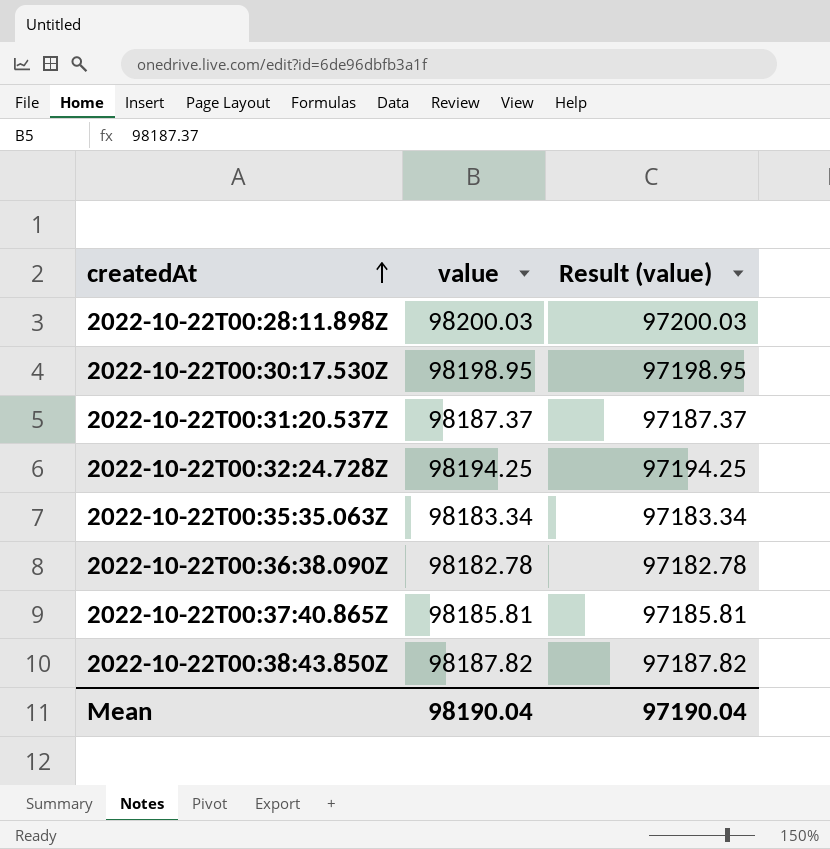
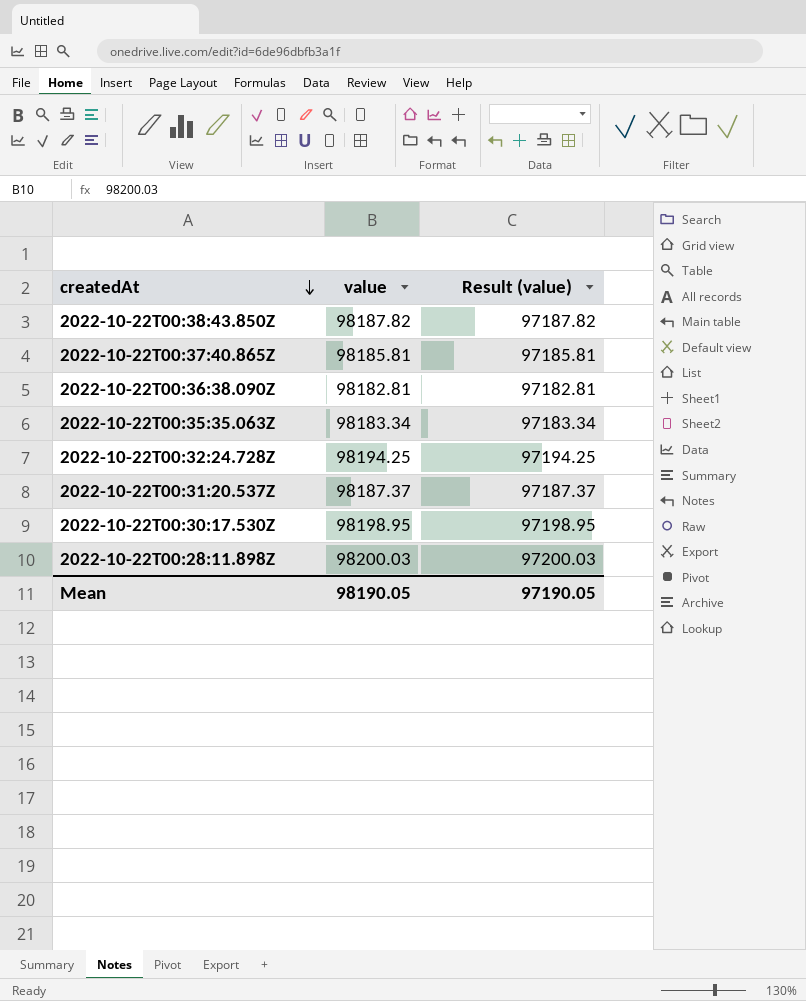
row order: createdAt ascending -> createdAt descending
2022-10-22T00:36:38.090Z | value: 98182.78 -> 98182.81
2022-10-22T00:36:38.090Z | Result (value): 97182.78 -> 97182.81
Mean | value: 98190.04 -> 98190.05
Mean | Result (value): 97190.04 -> 97190.05

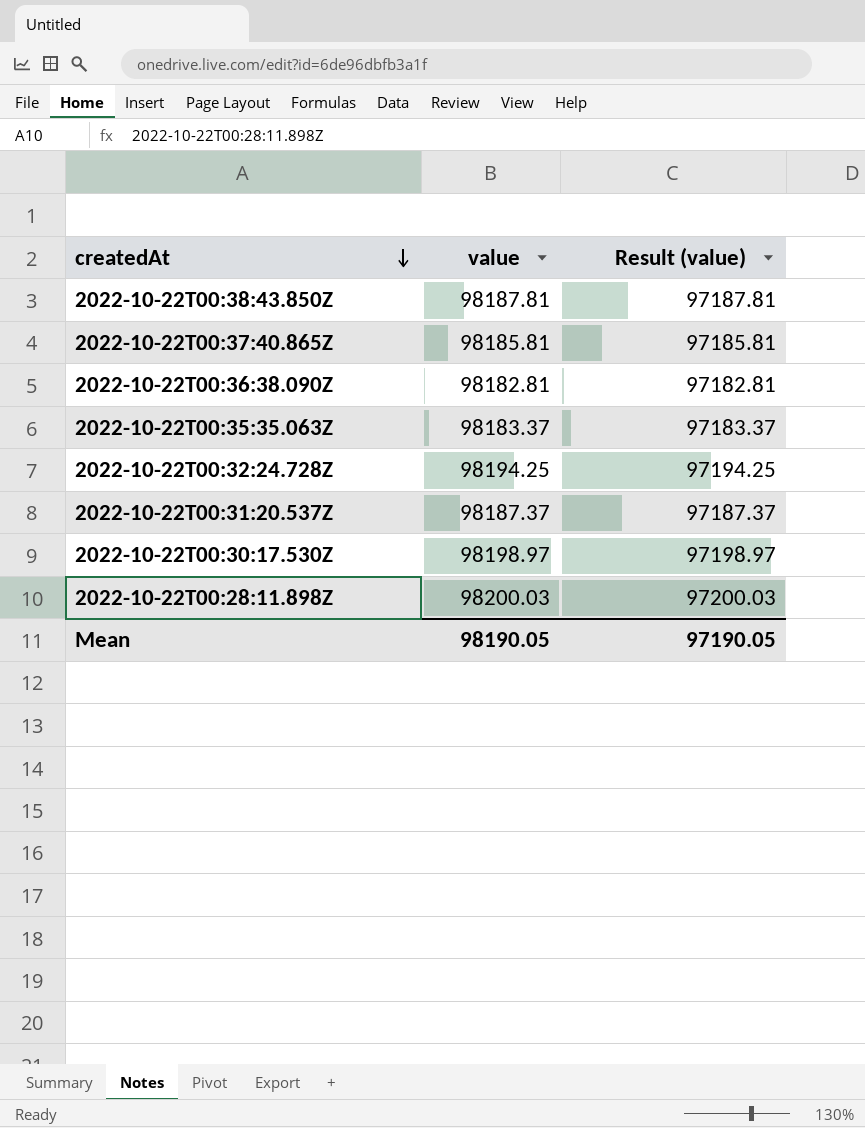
2022-10-22T00:38:43.850Z | value: 98187.82 -> 98187.81
2022-10-22T00:38:43.850Z | Result (value): 97187.82 -> 97187.81
2022-10-22T00:35:35.063Z | value: 98183.34 -> 98183.37
2022-10-22T00:35:35.063Z | Result (value): 97183.34 -> 97183.37
2022-10-22T00:30:17.530Z | value: 98198.95 -> 98198.97
2022-10-22T00:30:17.530Z | Result (value): 97198.95 -> 97198.97

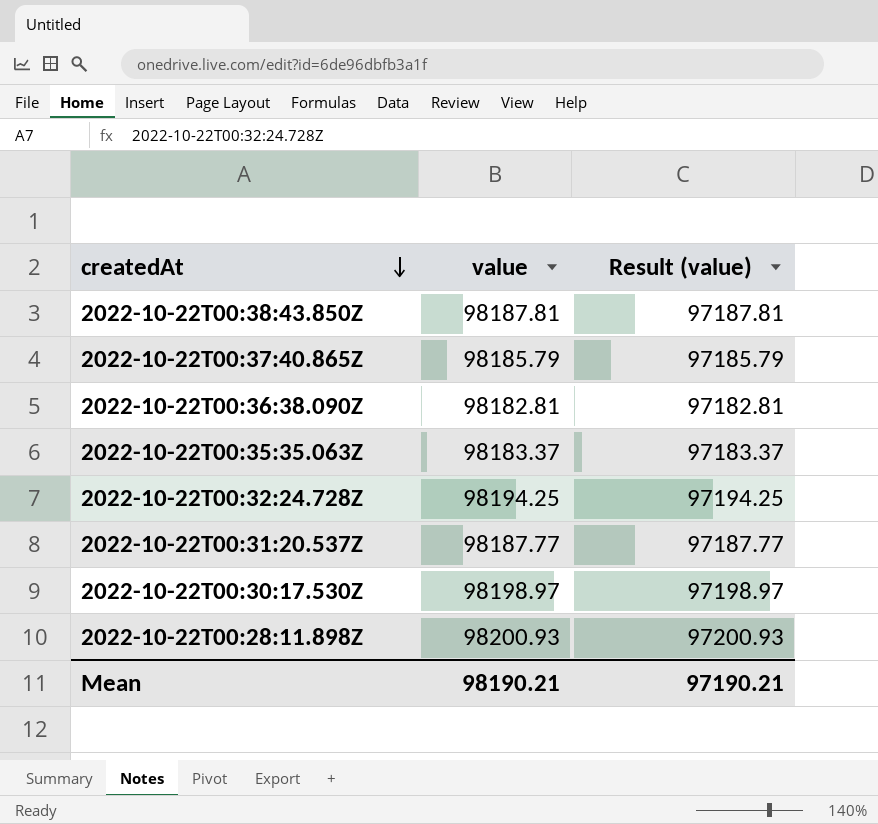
2022-10-22T00:37:40.865Z | value: 98185.81 -> 98185.79
2022-10-22T00:37:40.865Z | Result (value): 97185.81 -> 97185.79
2022-10-22T00:31:20.537Z | value: 98187.37 -> 98187.77
2022-10-22T00:31:20.537Z | Result (value): 97187.37 -> 97187.77
2022-10-22T00:28:11.898Z | value: 98200.03 -> 98200.93
2022-10-22T00:28:11.898Z | Result (value): 97200.03 -> 97200.93
Mean | value: 98190.05 -> 98190.21
Mean | Result (value): 97190.05 -> 97190.21

